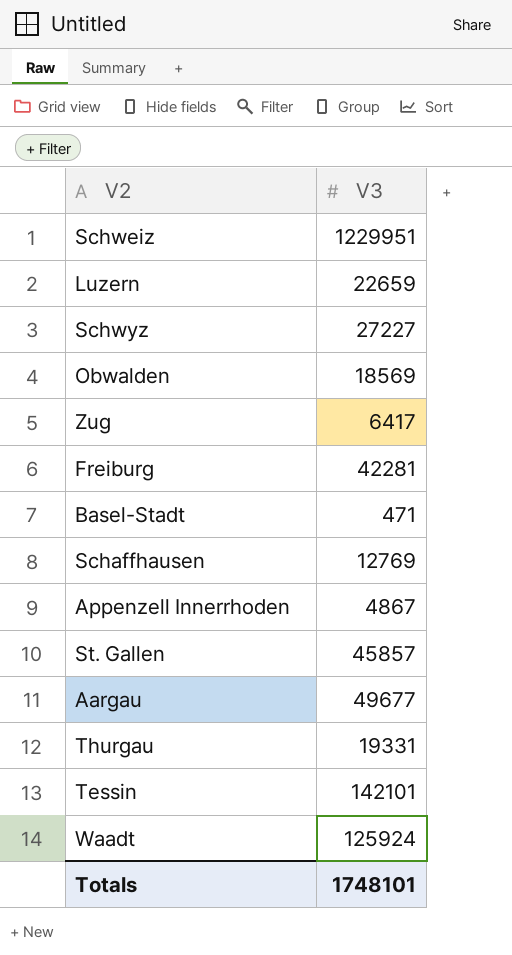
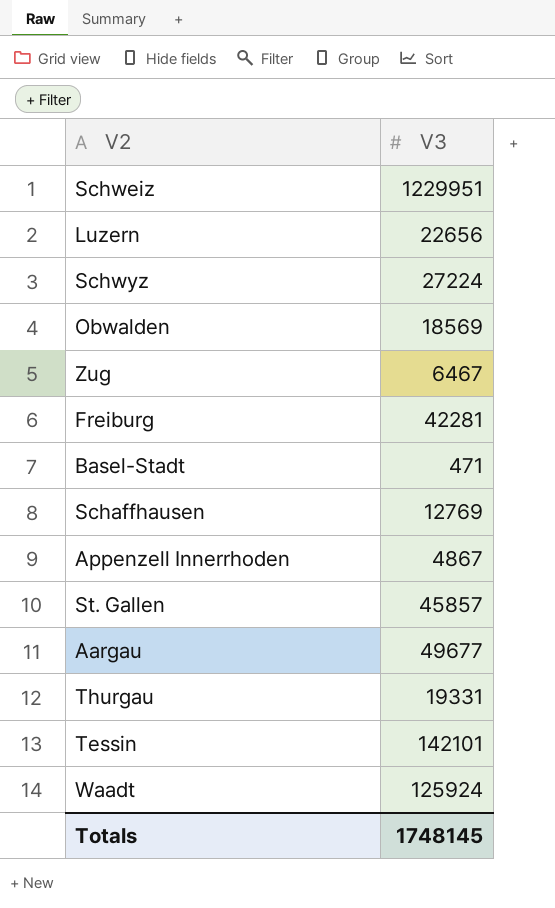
Luzern | V3: 22659 -> 22656
Schwyz | V3: 27227 -> 27224
Zug | V3: 6417 -> 6467
Totals | V3: 1748101 -> 1748145

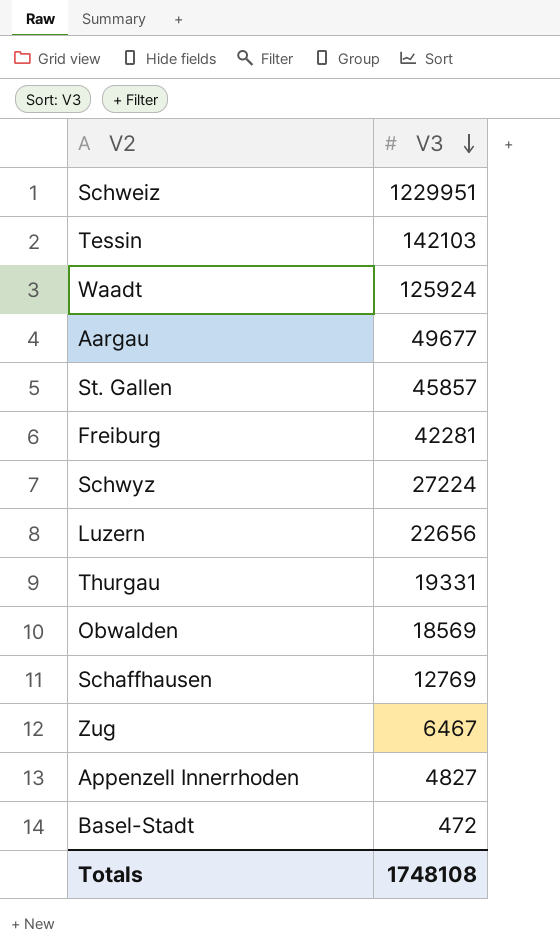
row order: none -> V3 descending
Tessin | V3: 142101 -> 142103
Appenzell Innerrhoden | V3: 4867 -> 4827
Basel-Stadt | V3: 471 -> 472
Totals | V3: 1748145 -> 1748108

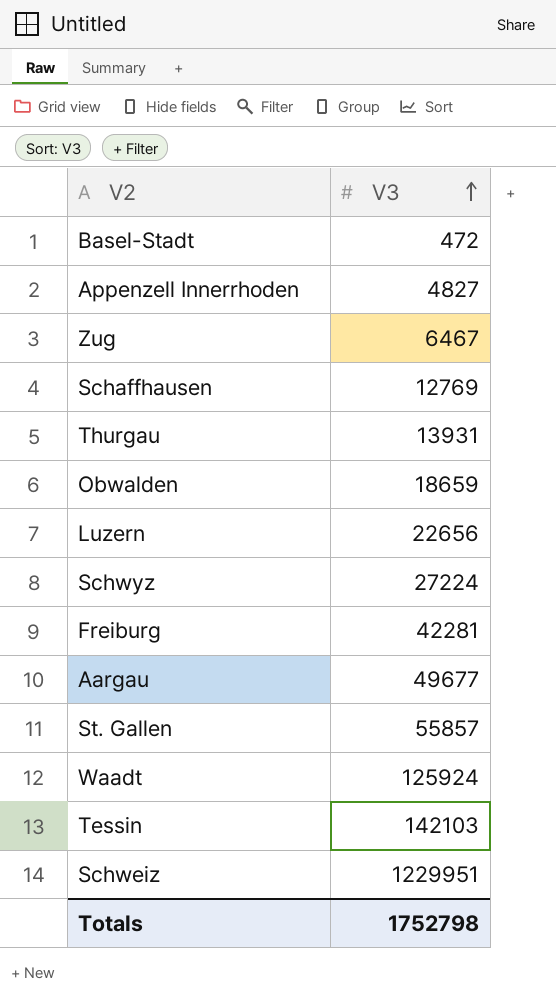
row order: V3 descending -> V3 ascending
Thurgau | V3: 19331 -> 13931
Obwalden | V3: 18569 -> 18659
St. Gallen | V3: 45857 -> 55857
Totals | V3: 1748108 -> 1752798

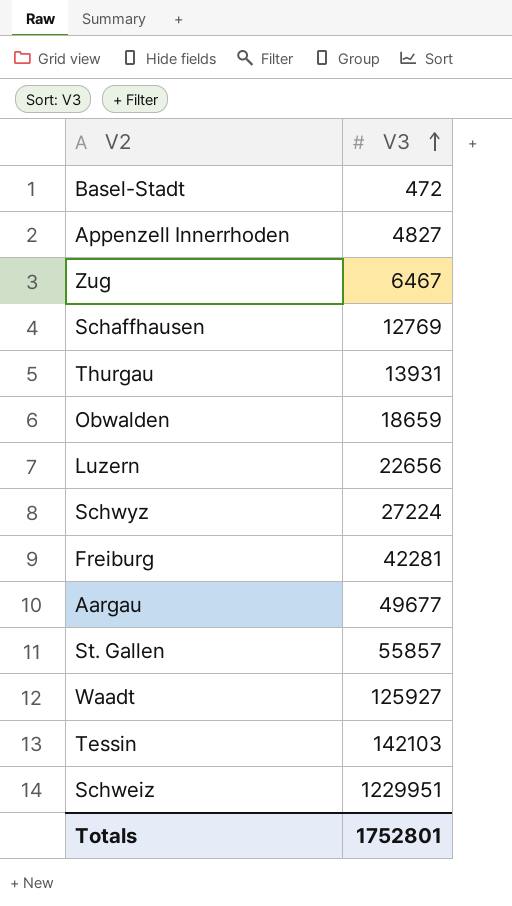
Waadt | V3: 125924 -> 125927
Totals | V3: 1752798 -> 1752801

